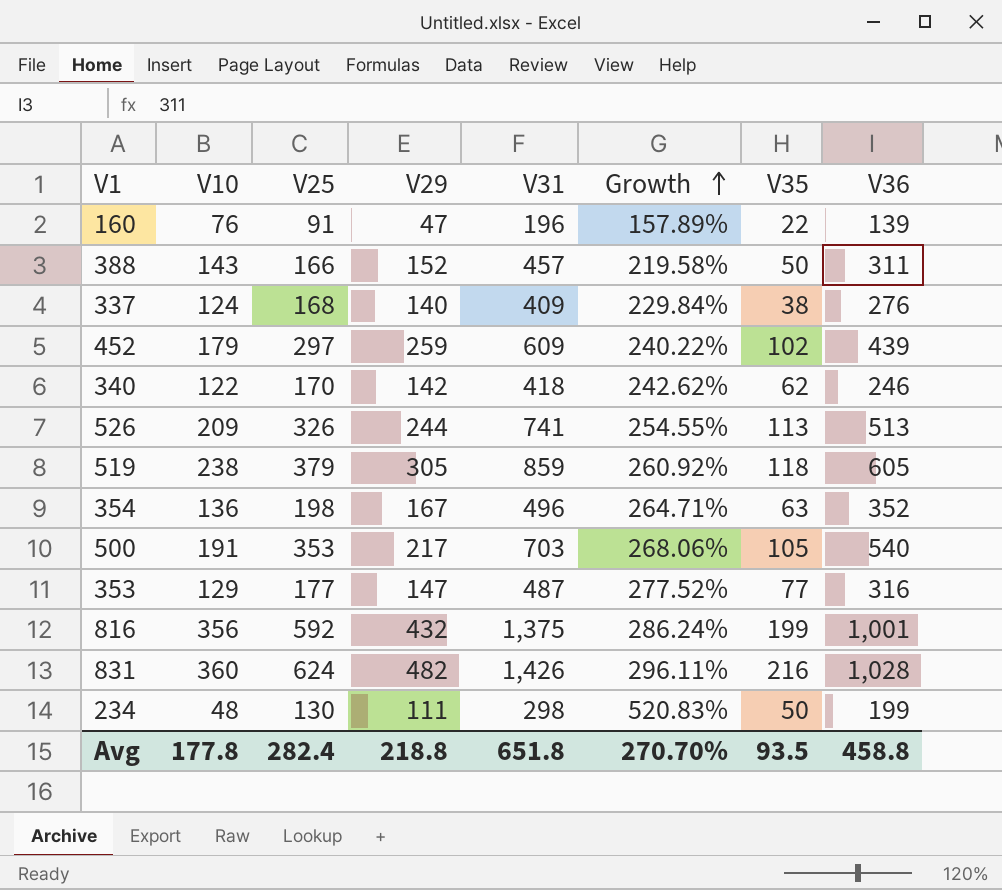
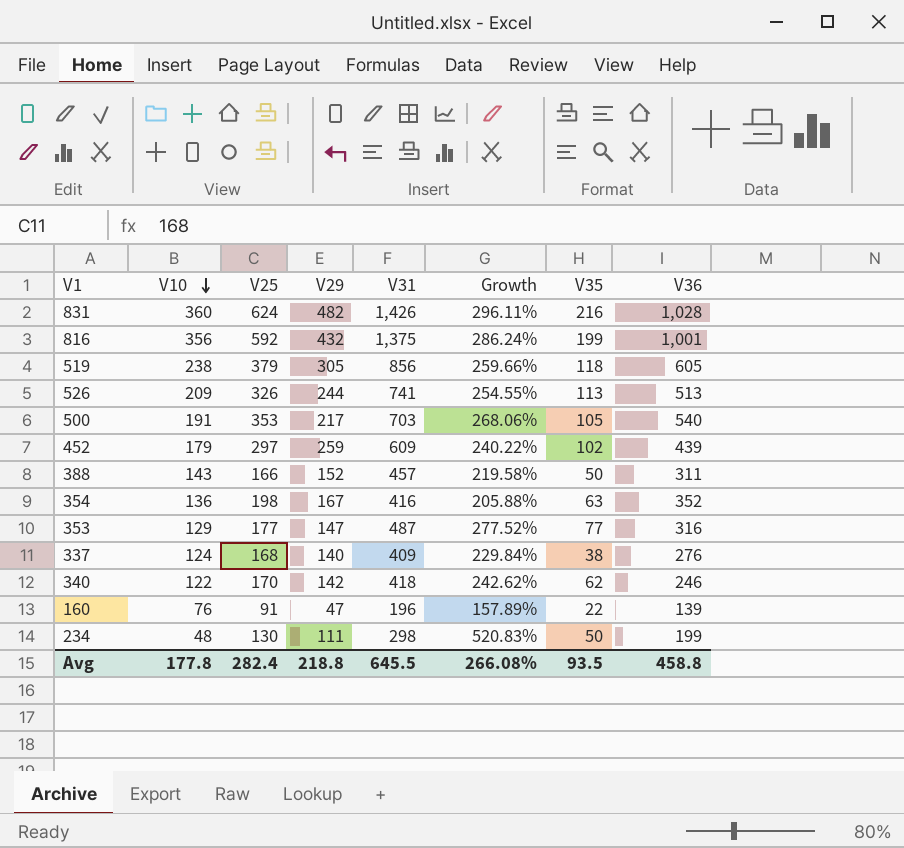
row order: Growth ascending -> V10 descending
519 | V31: 859 -> 856
519 | Growth: 260.92% -> 259.66%
354 | V31: 496 -> 416
354 | Growth: 264.71% -> 205.88%
Avg | V31: 651.8 -> 645.5
Avg | Growth: 270.70% -> 266.08%

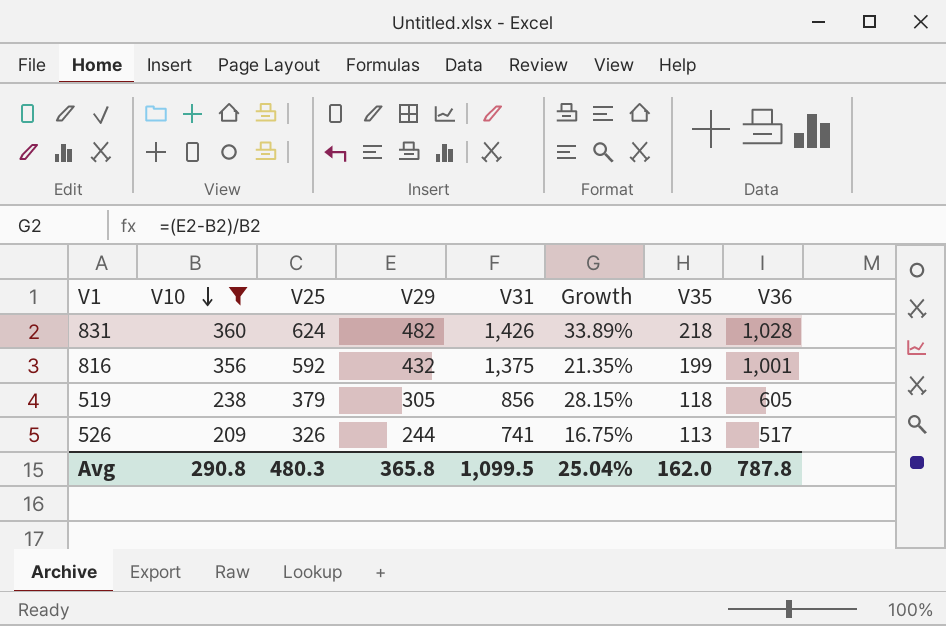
filter: none -> V10 >= 209
column Growth | formula: ([V31] - [V10]) / [V10] -> ([V29] - [V10]) / [V10]
831 | V35: 216 -> 218
526 | V36: 513 -> 517
Avg | V10: 177.8 -> 290.8
Avg | V25: 282.4 -> 480.3
Avg | V29: 218.8 -> 365.8
Avg | V31: 645.5 -> 1,099.5
Avg | Growth: 266.08% -> 25.04%
Avg | V35: 93.5 -> 162.0
Avg | V36: 458.8 -> 787.8

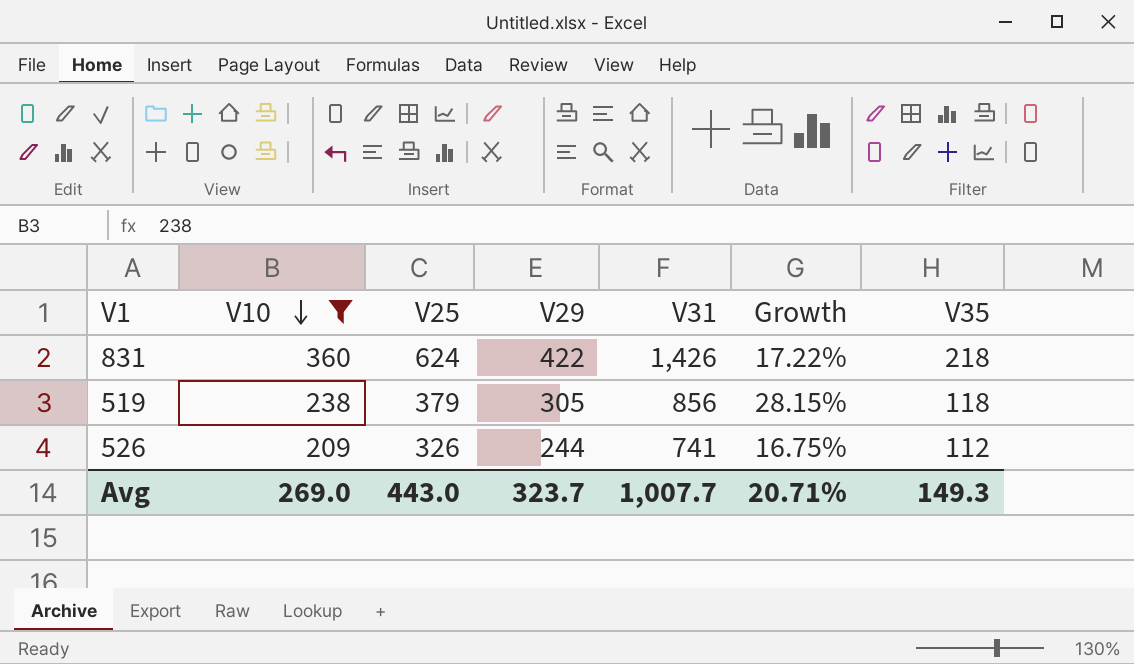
column V36 | position: 8 -> none
row 816: 356 | 592 | 432 | 1,375 | 21.35% | 199 | 1,001 -> none
831 | V29: 482 -> 422
831 | Growth: 33.89% -> 17.22%
526 | V35: 113 -> 112
Avg | V10: 290.8 -> 269.0
Avg | V25: 480.3 -> 443.0
Avg | V29: 365.8 -> 323.7
Avg | V31: 1,099.5 -> 1,007.7
Avg | Growth: 25.04% -> 20.71%
Avg | V35: 162.0 -> 149.3

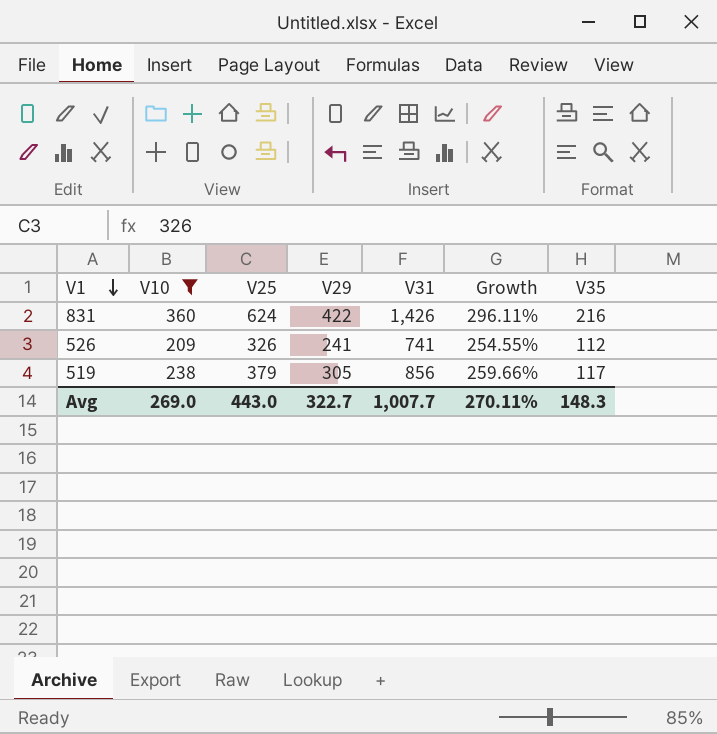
row order: V10 descending -> V1 descending
column Growth | formula: ([V29] - [V10]) / [V10] -> ([V31] - [V10]) / [V10]
831 | V35: 218 -> 216
526 | V29: 244 -> 241
519 | V35: 118 -> 117
Avg | V29: 323.7 -> 322.7
Avg | Growth: 20.71% -> 270.11%
Avg | V35: 149.3 -> 148.3

